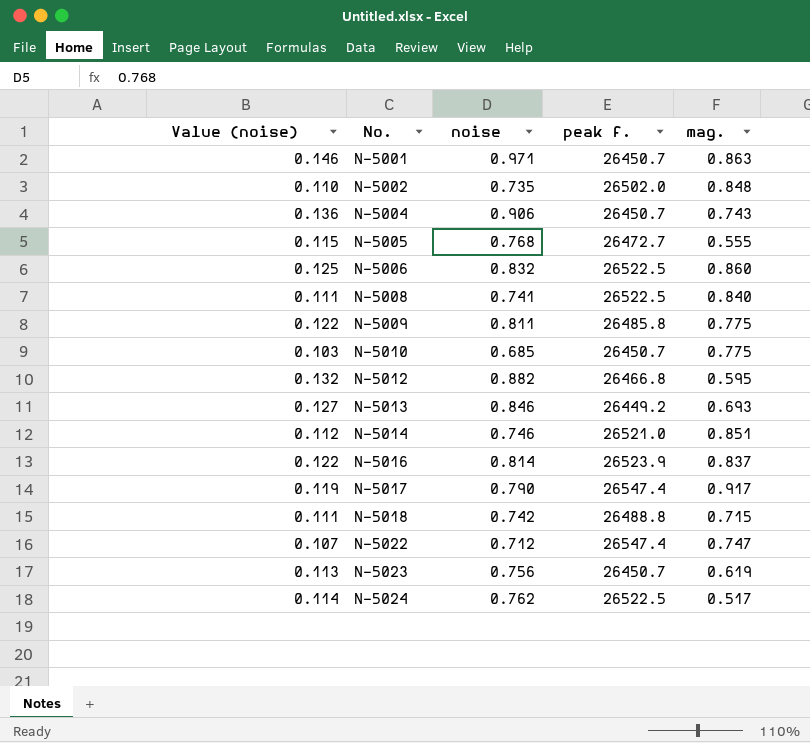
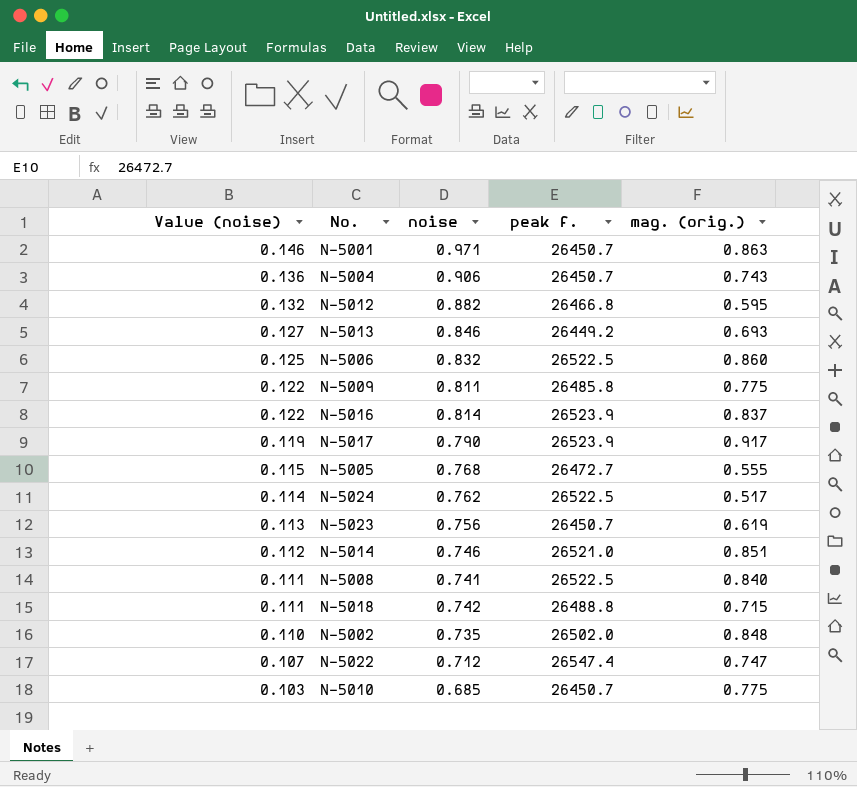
row order: No. ascending -> Value (noise) descending
column name: mag. -> mag. (orig.)
N-5017 | peak f.: 26547.4 -> 26523.9

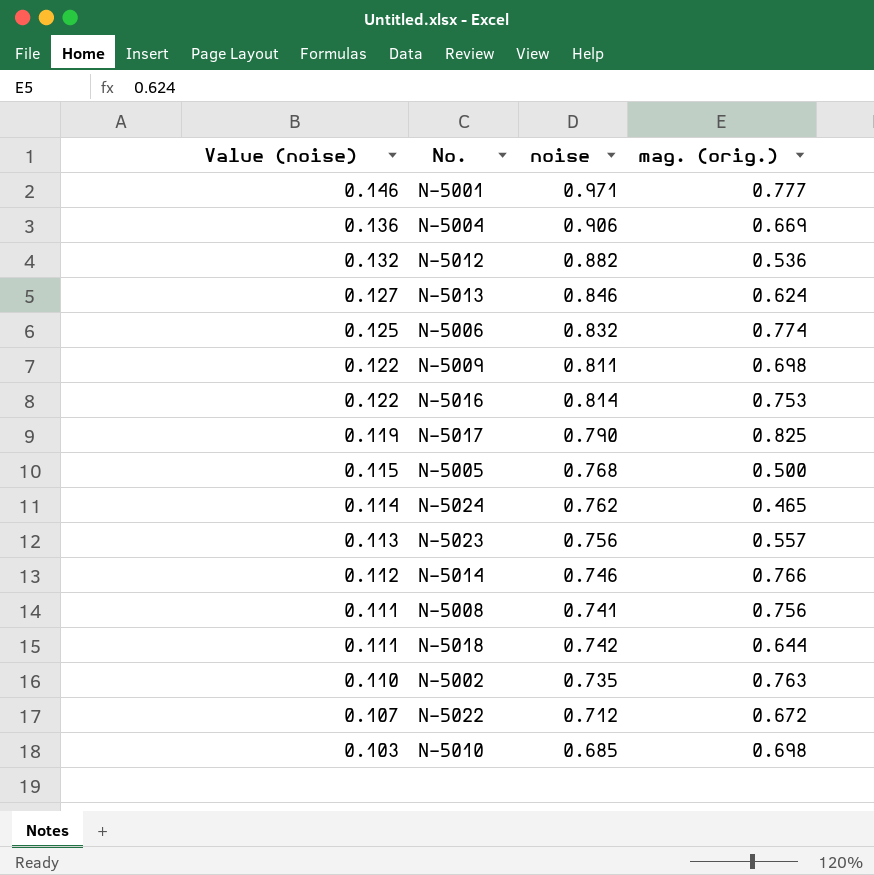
column peak f. | position: 4 -> none
N-5001 | mag. (orig.): 0.863 -> 0.777
N-5004 | mag. (orig.): 0.743 -> 0.669
N-5012 | mag. (orig.): 0.595 -> 0.536
N-5013 | mag. (orig.): 0.693 -> 0.624
N-5006 | mag. (orig.): 0.860 -> 0.774
N-5009 | mag. (orig.): 0.775 -> 0.698
N-5016 | mag. (orig.): 0.837 -> 0.753
N-5017 | mag. (orig.): 0.917 -> 0.825
N-5005 | mag. (orig.): 0.555 -> 0.500
N-5024 | mag. (orig.): 0.517 -> 0.465
N-5023 | mag. (orig.): 0.619 -> 0.557
N-5014 | mag. (orig.): 0.851 -> 0.766
N-5008 | mag. (orig.): 0.840 -> 0.756
N-5018 | mag. (orig.): 0.715 -> 0.644
N-5002 | mag. (orig.): 0.848 -> 0.763
N-5022 | mag. (orig.): 0.747 -> 0.672
N-5010 | mag. (orig.): 0.775 -> 0.698

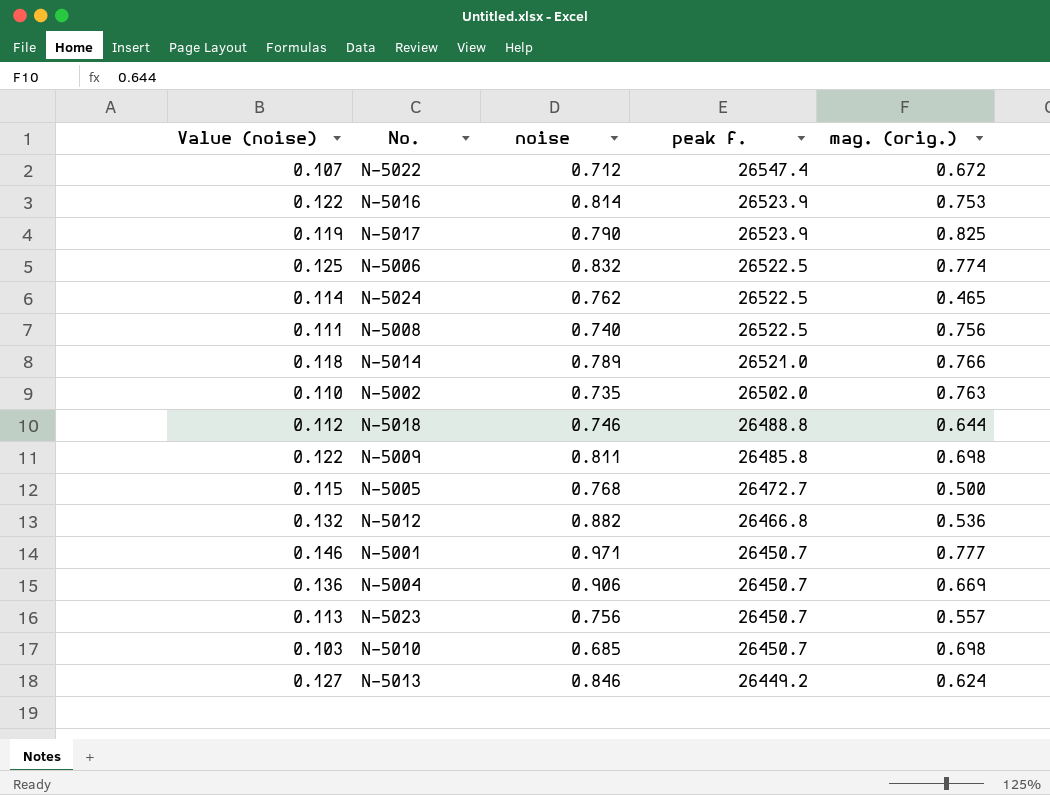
row order: Value (noise) descending -> peak f. descending
column peak f. | position: none -> 4
N-5008 | noise: 0.741 -> 0.740
N-5014 | Value (noise): 0.112 -> 0.118
N-5014 | noise: 0.746 -> 0.789
N-5018 | Value (noise): 0.111 -> 0.112
N-5018 | noise: 0.742 -> 0.746

